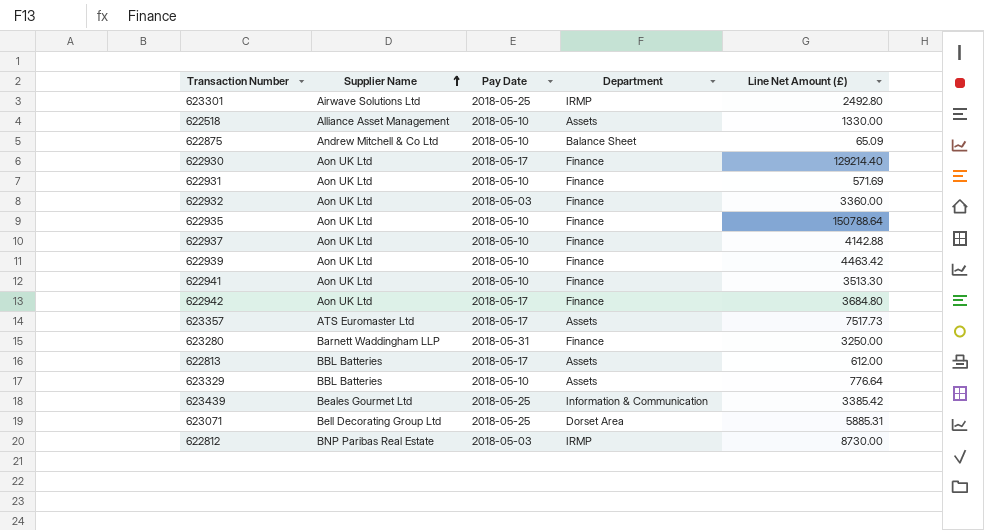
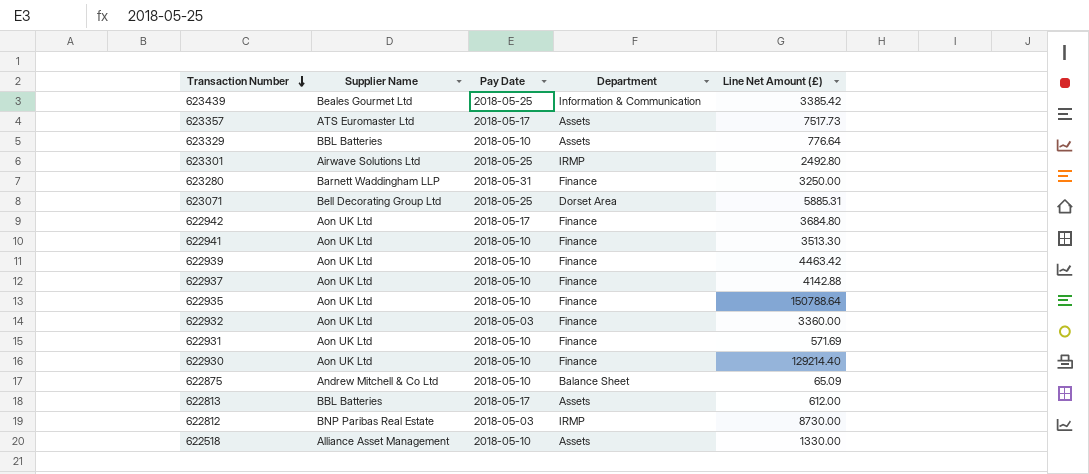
row order: Supplier Name ascending -> Transaction Number descending
622930 | Pay Date: 2018-05-17 -> 2018-05-10

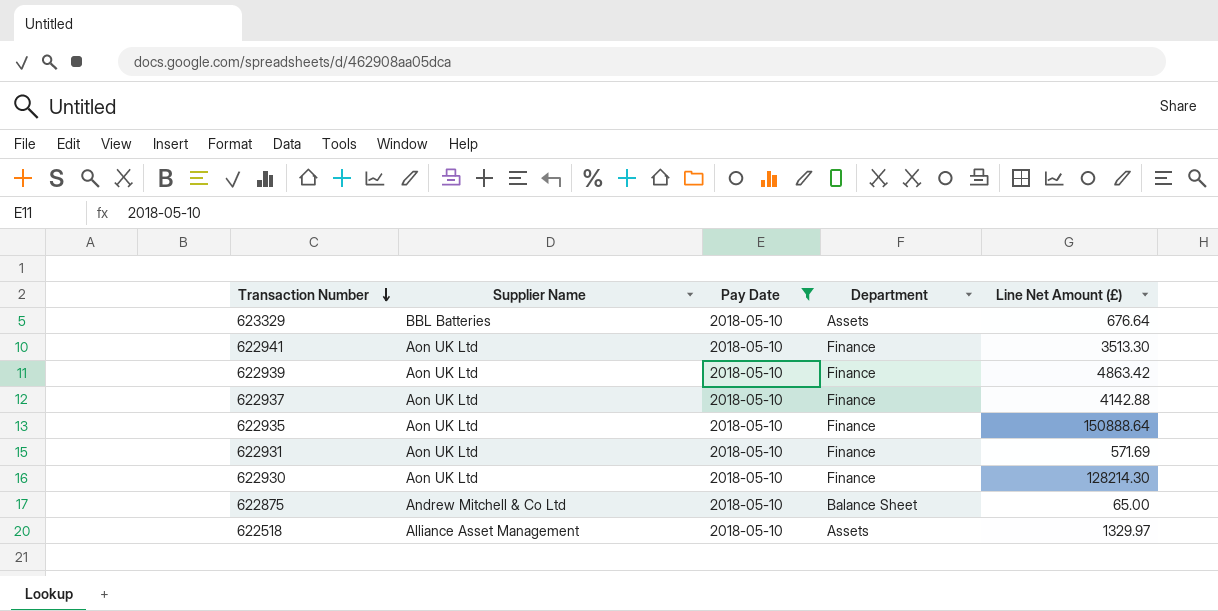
filter: none -> Pay Date = 2018-05-10
623329 | Line Net Amount (£): 776.64 -> 676.64
622939 | Line Net Amount (£): 4463.42 -> 4863.42
622935 | Line Net Amount (£): 150788.64 -> 150888.64
622930 | Line Net Amount (£): 129214.40 -> 128214.30
622875 | Line Net Amount (£): 65.09 -> 65.00
622518 | Line Net Amount (£): 1330.00 -> 1329.97

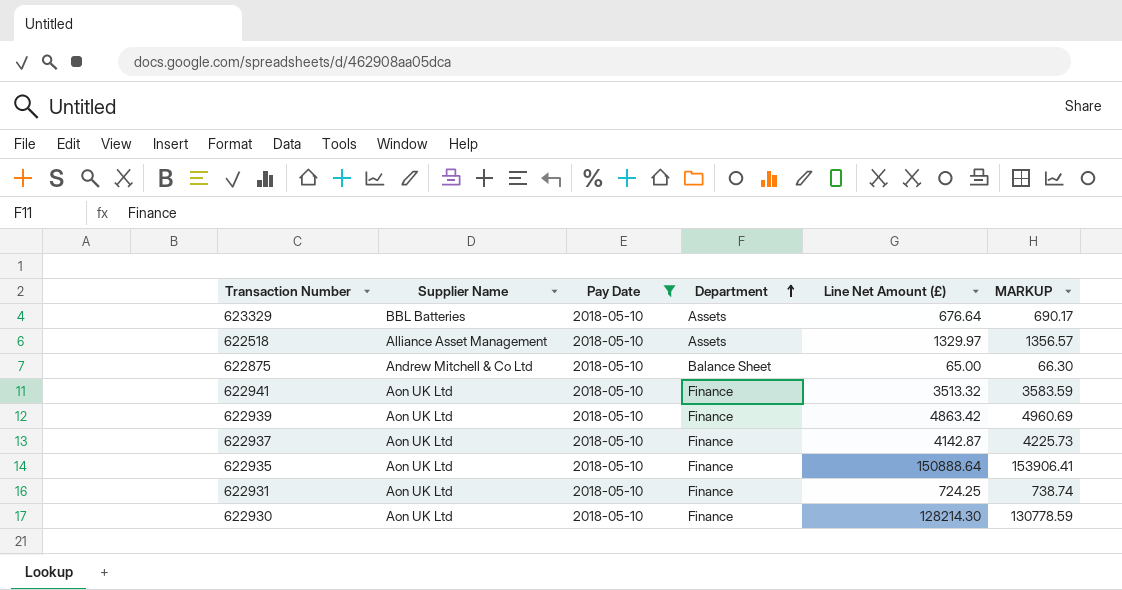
row order: Transaction Number descending -> Department ascending
column MARKUP | formula: none -> [Line Net Amount (£)] * 1.02
622941 | Line Net Amount (£): 3513.30 -> 3513.32
622937 | Line Net Amount (£): 4142.88 -> 4142.87
622931 | Line Net Amount (£): 571.69 -> 724.25

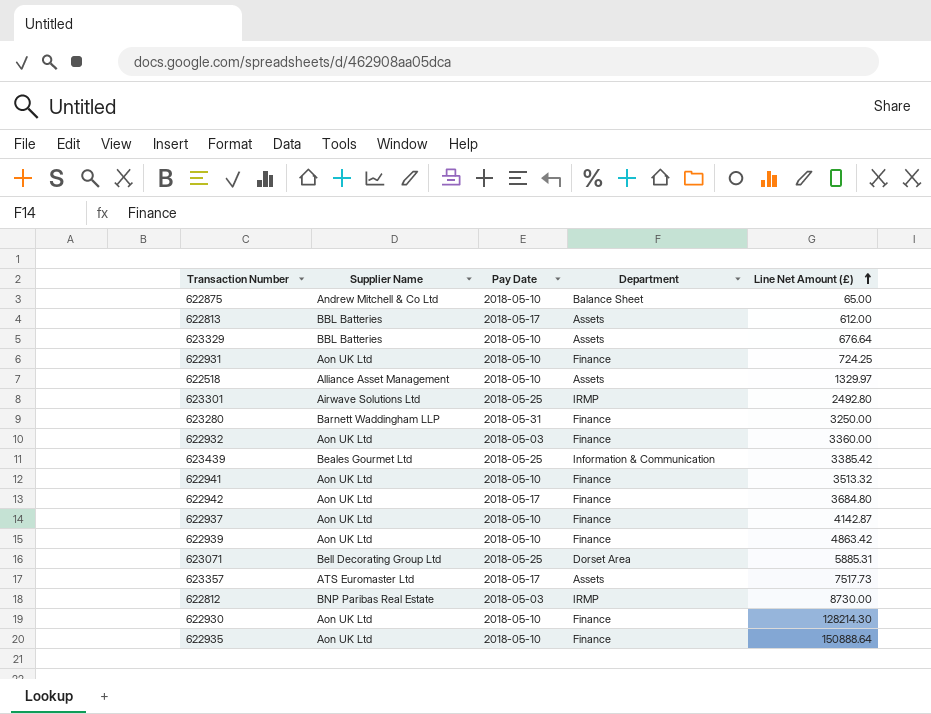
filter: Pay Date = 2018-05-10 -> none
row order: Department ascending -> Line Net Amount (£) ascending
column MARKUP | formula: [Line Net Amount (£)] * 1.02 -> none

